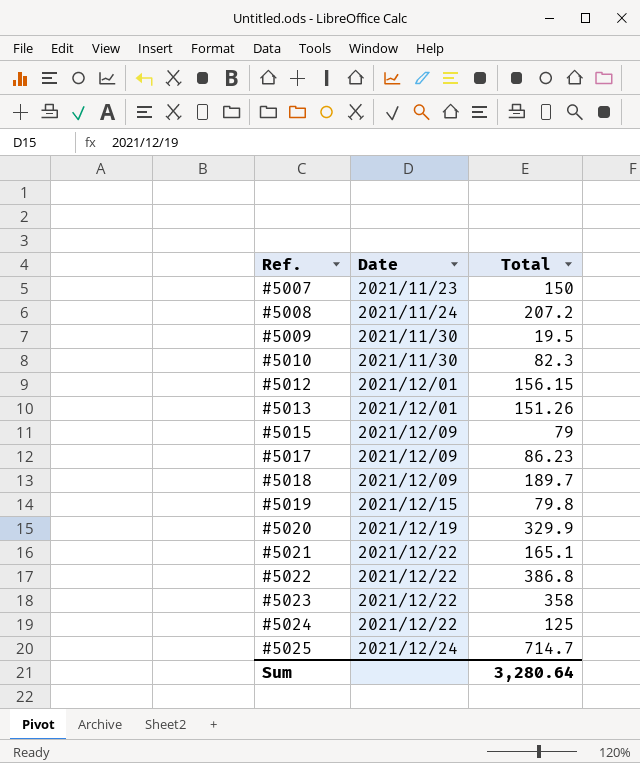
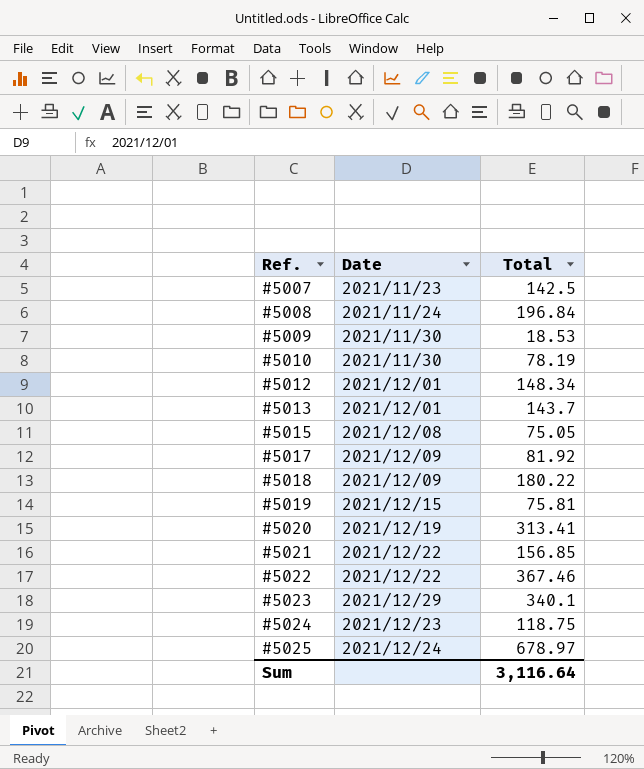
#5007 | Total: 150 -> 142.5
#5008 | Total: 207.2 -> 196.84
#5009 | Total: 19.5 -> 18.53
#5010 | Total: 82.3 -> 78.19
#5012 | Total: 156.15 -> 148.34
#5013 | Total: 151.26 -> 143.7
#5015 | Date: 2021/12/09 -> 2021/12/08
#5015 | Total: 79 -> 75.05
#5017 | Total: 86.23 -> 81.92
#5018 | Total: 189.7 -> 180.22
#5019 | Total: 79.8 -> 75.81
#5020 | Total: 329.9 -> 313.41
#5021 | Total: 165.1 -> 156.85
#5022 | Total: 386.8 -> 367.46
#5023 | Date: 2021/12/22 -> 2021/12/29
#5023 | Total: 358 -> 340.1
#5024 | Date: 2021/12/22 -> 2021/12/23
#5024 | Total: 125 -> 118.75
#5025 | Total: 714.7 -> 678.97
Sum | Total: 3,280.64 -> 3,116.64

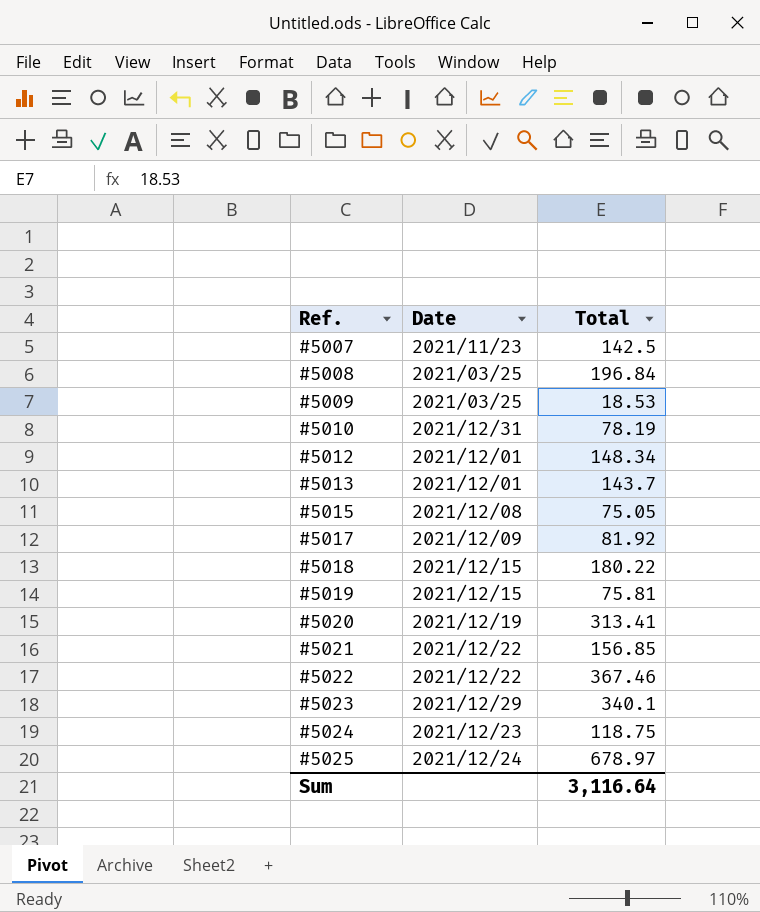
#5008 | Date: 2021/11/24 -> 2021/03/25
#5009 | Date: 2021/11/30 -> 2021/03/25
#5010 | Date: 2021/11/30 -> 2021/12/31
#5018 | Date: 2021/12/09 -> 2021/12/15

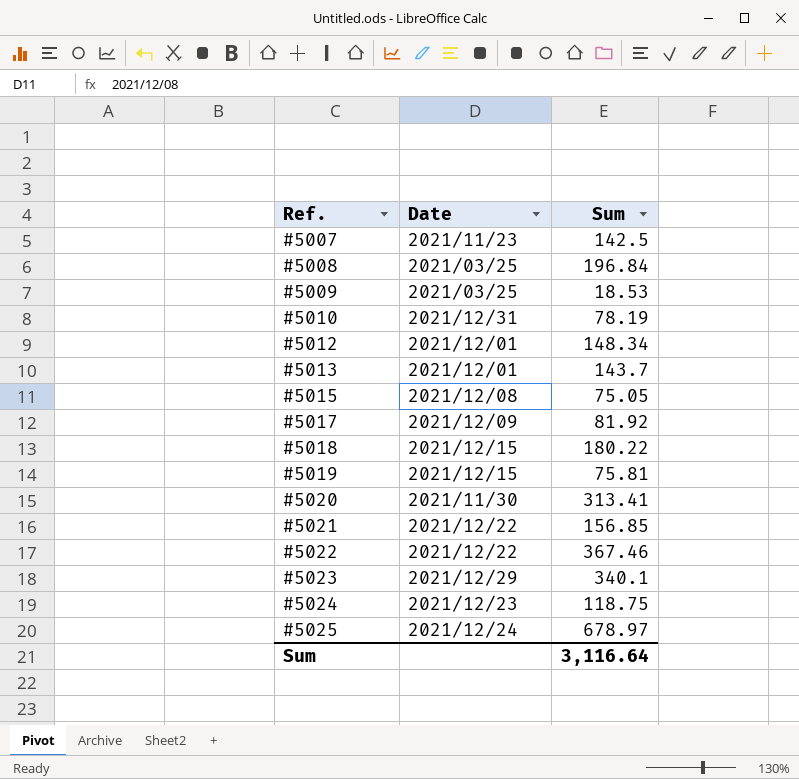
column name: Total -> Sum
#5020 | Date: 2021/12/19 -> 2021/11/30

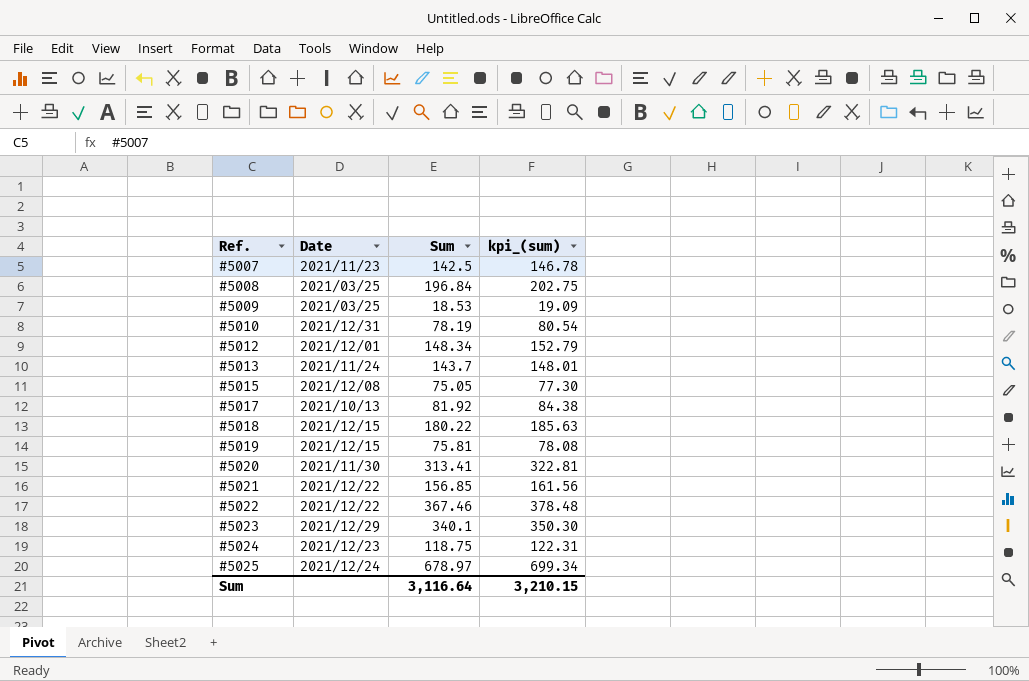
column kpi_(sum) | formula: none -> [Sum] * 1.03
#5013 | Date: 2021/12/01 -> 2021/11/24
#5017 | Date: 2021/12/09 -> 2021/10/13

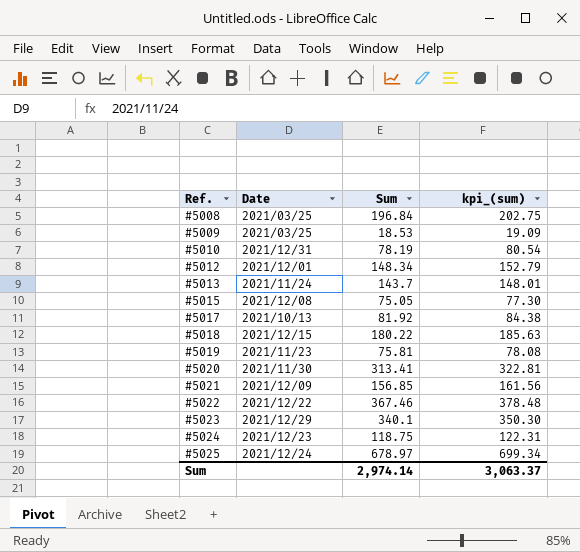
row #5007: 2021/11/23 | 142.5 | 146.78 -> none
#5019 | Date: 2021/12/15 -> 2021/11/23
#5021 | Date: 2021/12/22 -> 2021/12/09
Sum | Sum: 3,116.64 -> 2,974.14
Sum | kpi_(sum): 3,210.15 -> 3,063.37

